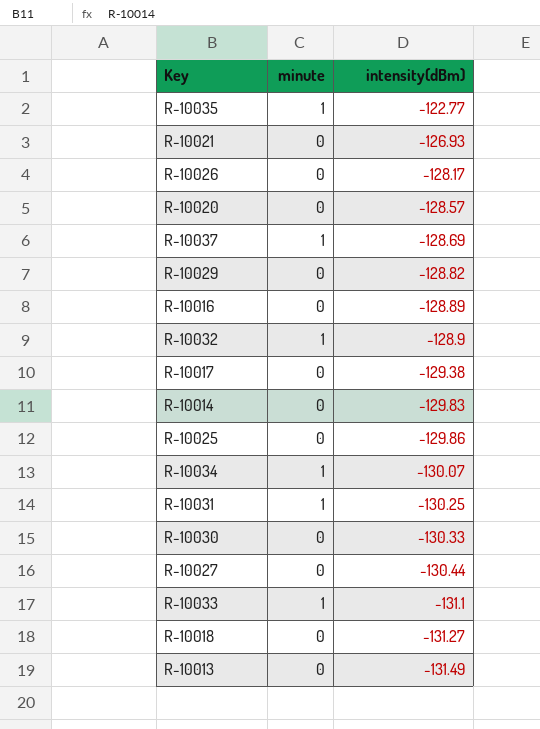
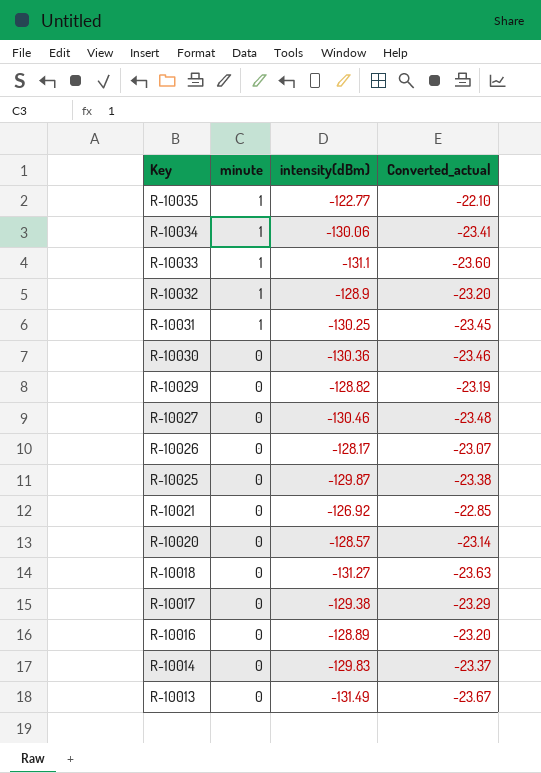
row order: intensity(dBm) descending -> Key descending
column Converted_actual | formula: none -> [intensity(dBm)] * 0.18
row R-10037: 1 | -128.69 -> none
R-10034 | intensity(dBm): -130.07 -> -130.06
R-10030 | intensity(dBm): -130.33 -> -130.36
R-10027 | intensity(dBm): -130.44 -> -130.46
R-10025 | intensity(dBm): -129.86 -> -129.87
R-10021 | intensity(dBm): -126.93 -> -126.92

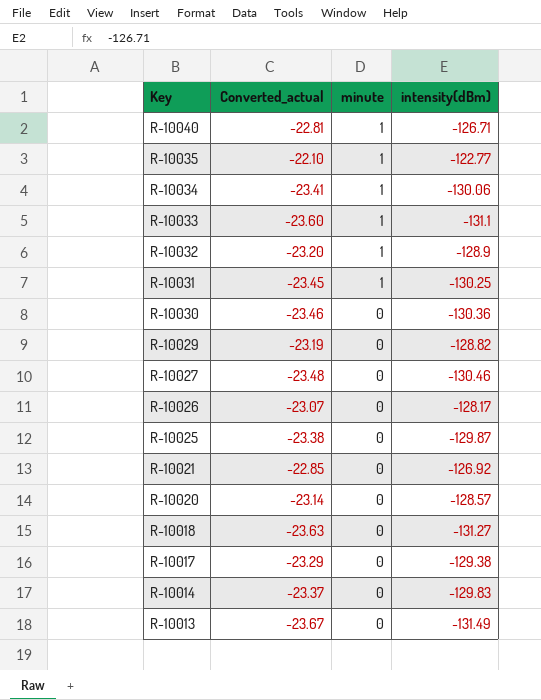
column Converted_actual | position: 4 -> 2
row R-10016: 0 | -128.89 | -23.20 -> none
row R-10040: none -> -22.81 | 1 | -126.71

